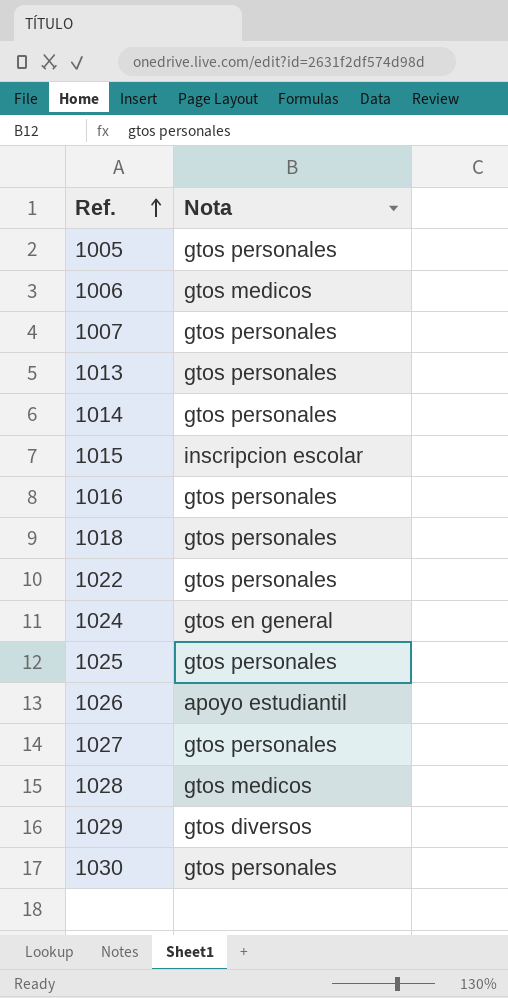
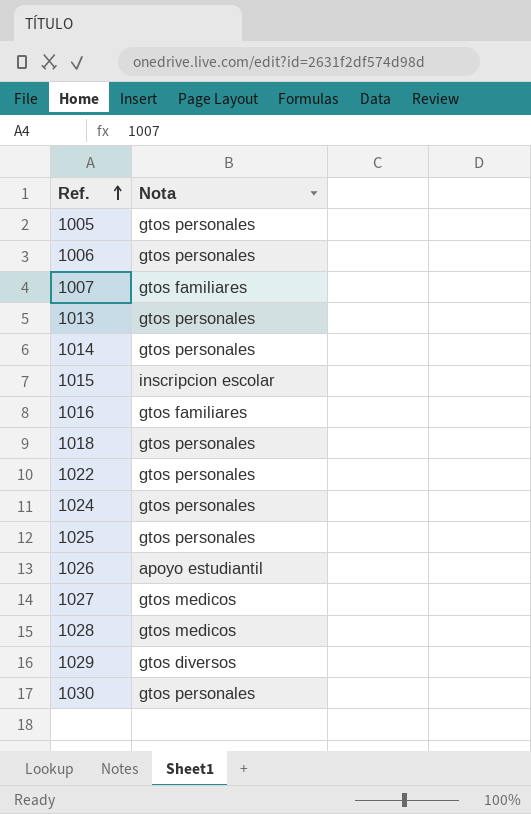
1006 | Nota: gtos medicos -> gtos personales
1007 | Nota: gtos personales -> gtos familiares
1016 | Nota: gtos personales -> gtos familiares
1024 | Nota: gtos en general -> gtos personales
1027 | Nota: gtos personales -> gtos medicos

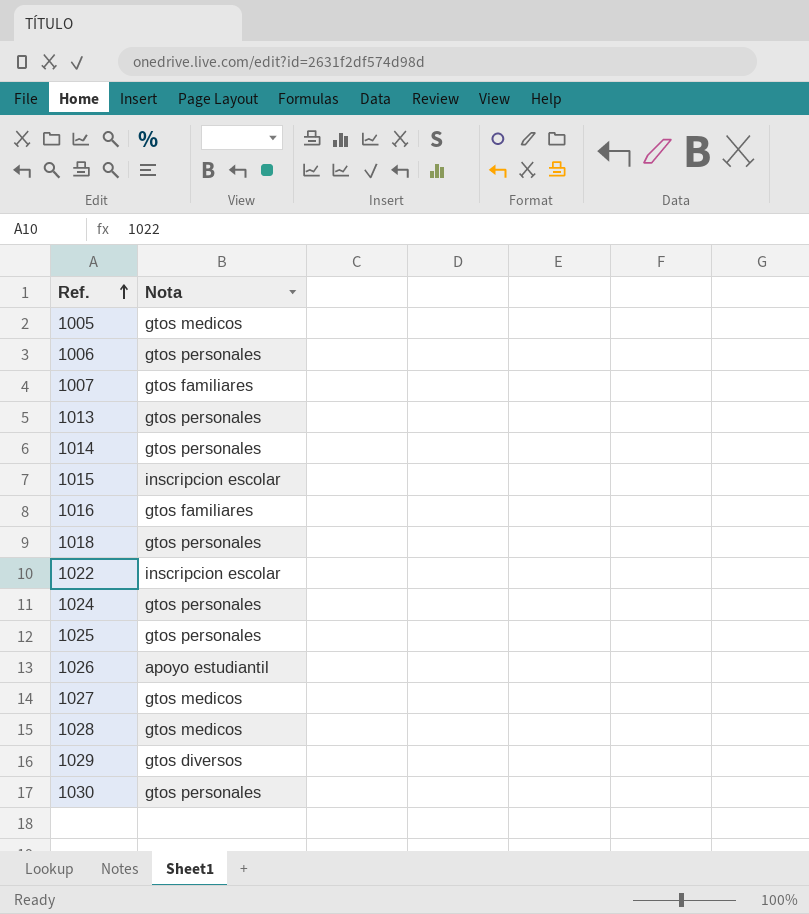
1005 | Nota: gtos personales -> gtos medicos
1022 | Nota: gtos personales -> inscripcion escolar

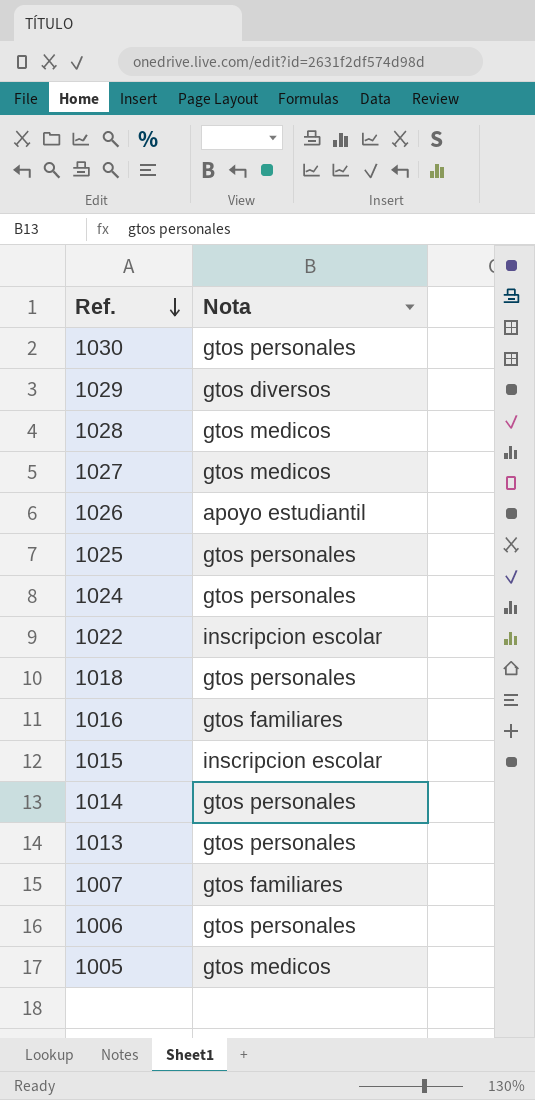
row order: Ref. ascending -> Ref. descending

